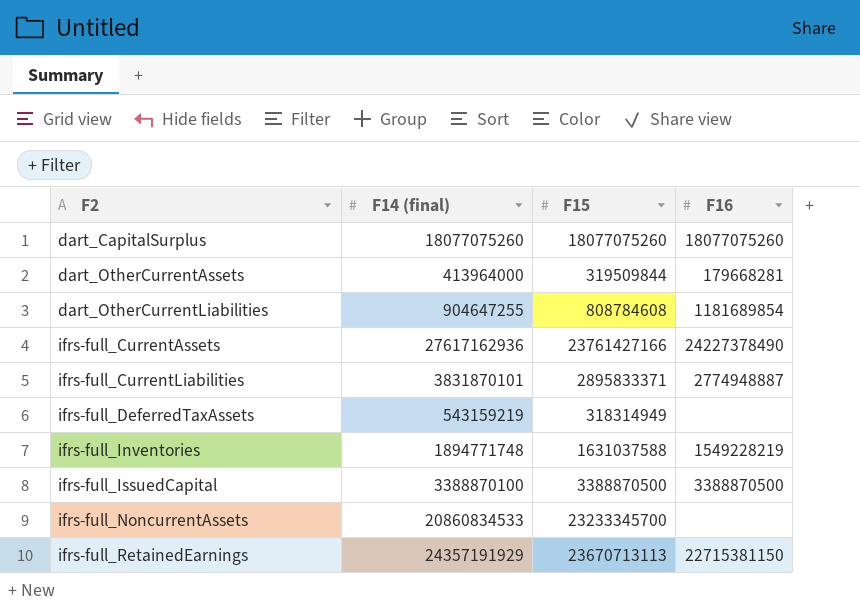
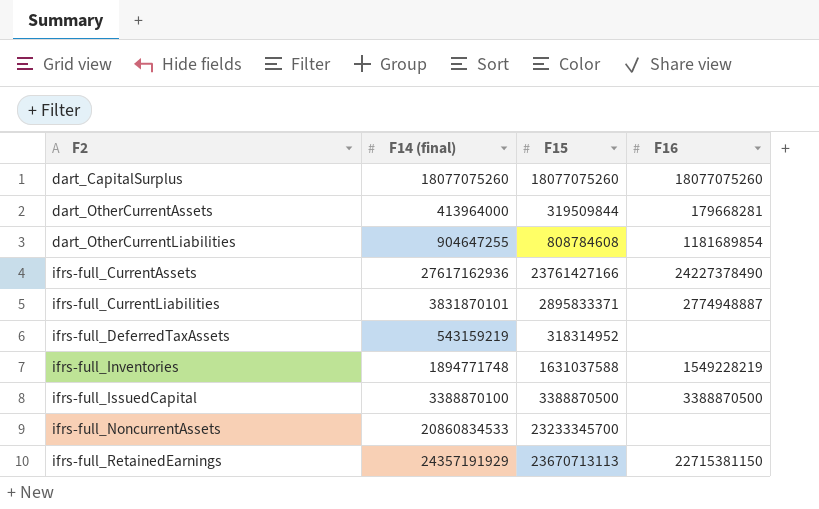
ifrs-full_DeferredTaxAssets | F15: 318314949 -> 318314952

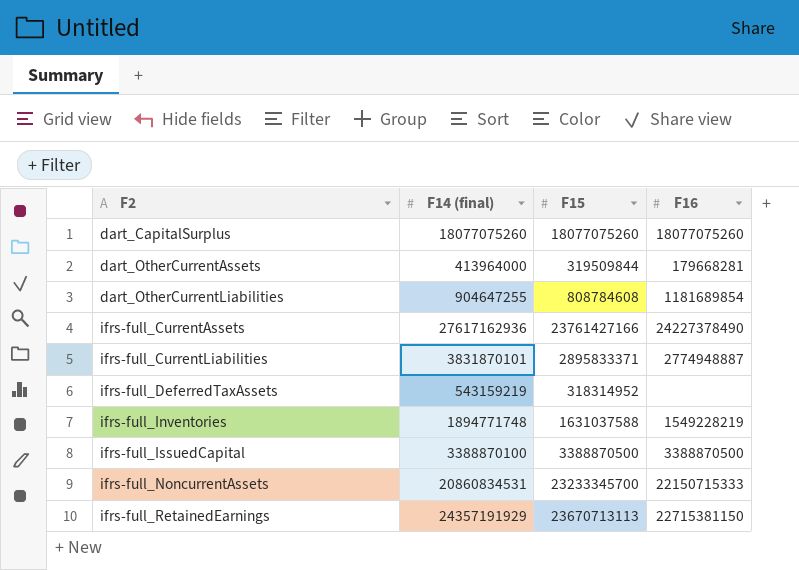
ifrs-full_NoncurrentAssets | F14 (final): 20860834533 -> 20860834531
ifrs-full_NoncurrentAssets | F16: none -> 22150715333

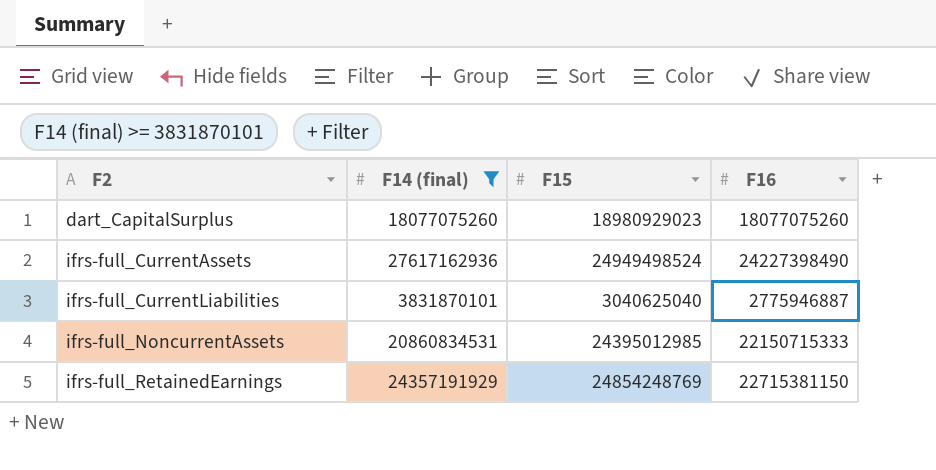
filter: none -> F14 (final) >= 3831870101
dart_CapitalSurplus | F15: 18077075260 -> 18980929023
ifrs-full_CurrentAssets | F15: 23761427166 -> 24949498524
ifrs-full_CurrentAssets | F16: 24227378490 -> 24227398490
ifrs-full_CurrentLiabilities | F15: 2895833371 -> 3040625040
ifrs-full_CurrentLiabilities | F16: 2774948887 -> 2775946887
ifrs-full_NoncurrentAssets | F15: 23233345700 -> 24395012985
ifrs-full_RetainedEarnings | F15: 23670713113 -> 24854248769

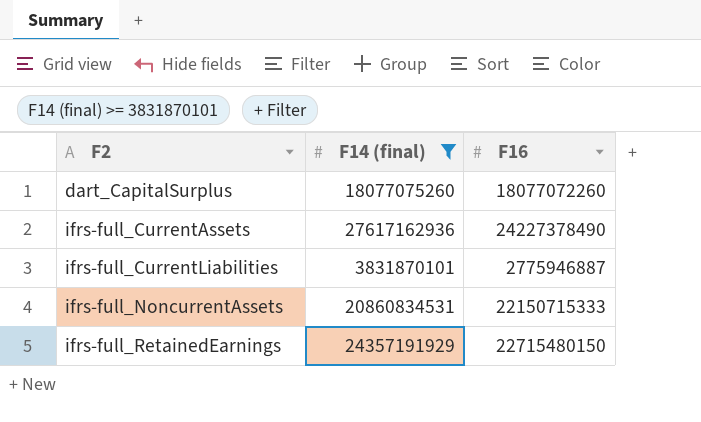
column F15 | position: 3 -> none
dart_CapitalSurplus | F16: 18077075260 -> 18077072260
ifrs-full_CurrentAssets | F16: 24227398490 -> 24227378490
ifrs-full_RetainedEarnings | F16: 22715381150 -> 22715480150

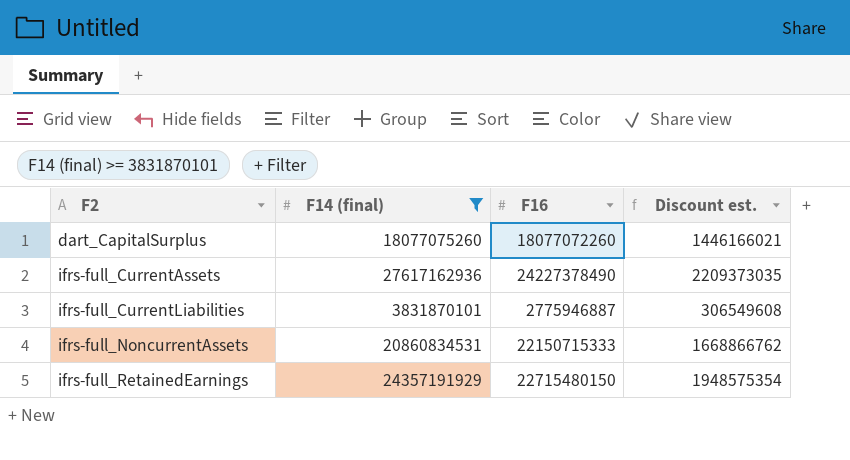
column Discount est. | formula: none -> [F14 (final)] * 0.08

